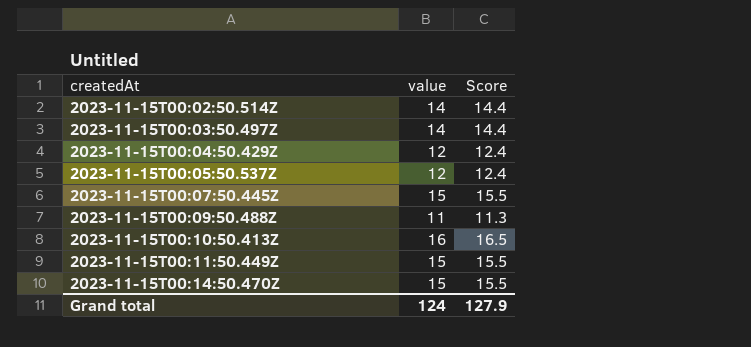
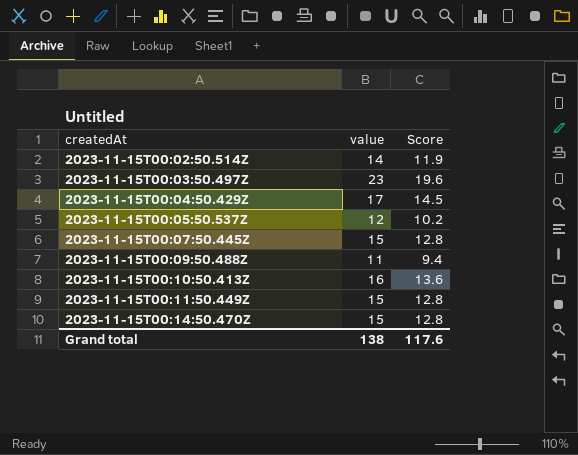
column Score | formula: [value] * 1.03 -> [value] * 0.85
2023-11-15T00:03:50.497Z | value: 14 -> 23
2023-11-15T00:04:50.429Z | value: 12 -> 17
Grand total | value: 124 -> 138
Grand total | Score: 127.9 -> 117.6

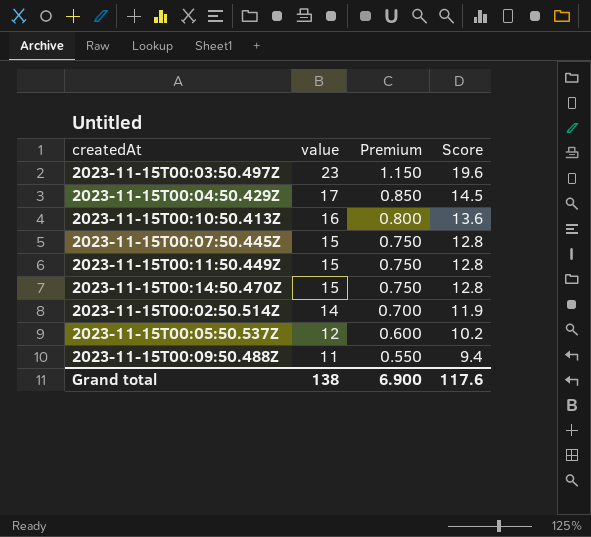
row order: createdAt ascending -> value descending
column Premium | formula: none -> [value] * 0.05

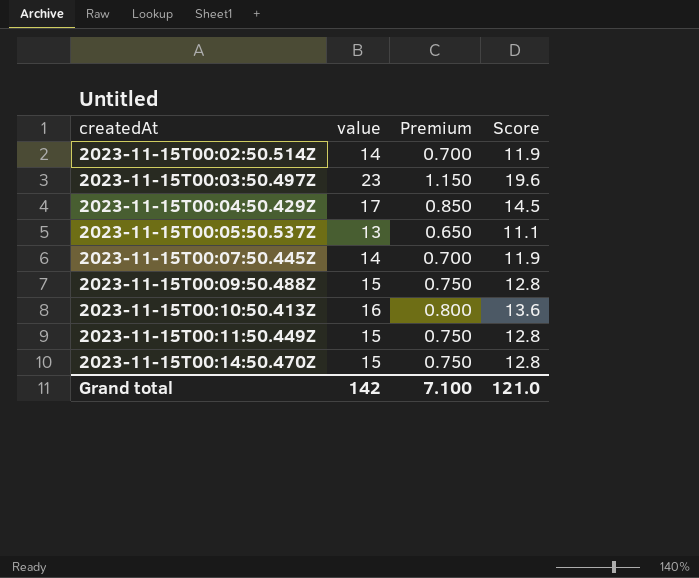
row order: value descending -> createdAt ascending
2023-11-15T00:05:50.537Z | value: 12 -> 13
2023-11-15T00:05:50.537Z | Premium: 0.600 -> 0.650
2023-11-15T00:05:50.537Z | Score: 10.2 -> 11.1
2023-11-15T00:07:50.445Z | value: 15 -> 14
2023-11-15T00:07:50.445Z | Premium: 0.750 -> 0.700
2023-11-15T00:07:50.445Z | Score: 12.8 -> 11.9
2023-11-15T00:09:50.488Z | value: 11 -> 15
2023-11-15T00:09:50.488Z | Premium: 0.550 -> 0.750
2023-11-15T00:09:50.488Z | Score: 9.4 -> 12.8
Grand total | value: 138 -> 142
Grand total | Premium: 6.900 -> 7.100
Grand total | Score: 117.6 -> 121.0

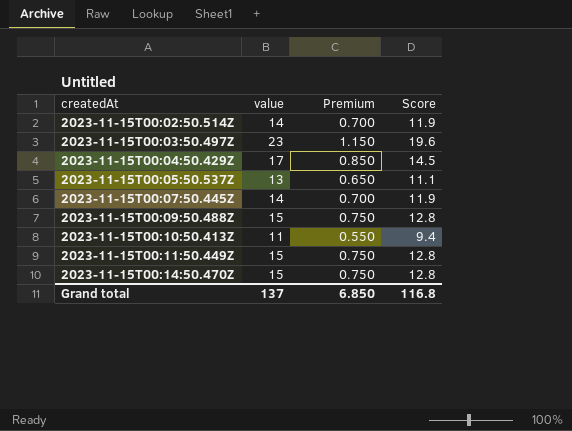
2023-11-15T00:10:50.413Z | value: 16 -> 11
2023-11-15T00:10:50.413Z | Premium: 0.800 -> 0.550
2023-11-15T00:10:50.413Z | Score: 13.6 -> 9.4
Grand total | value: 142 -> 137
Grand total | Premium: 7.100 -> 6.850
Grand total | Score: 121.0 -> 116.8

